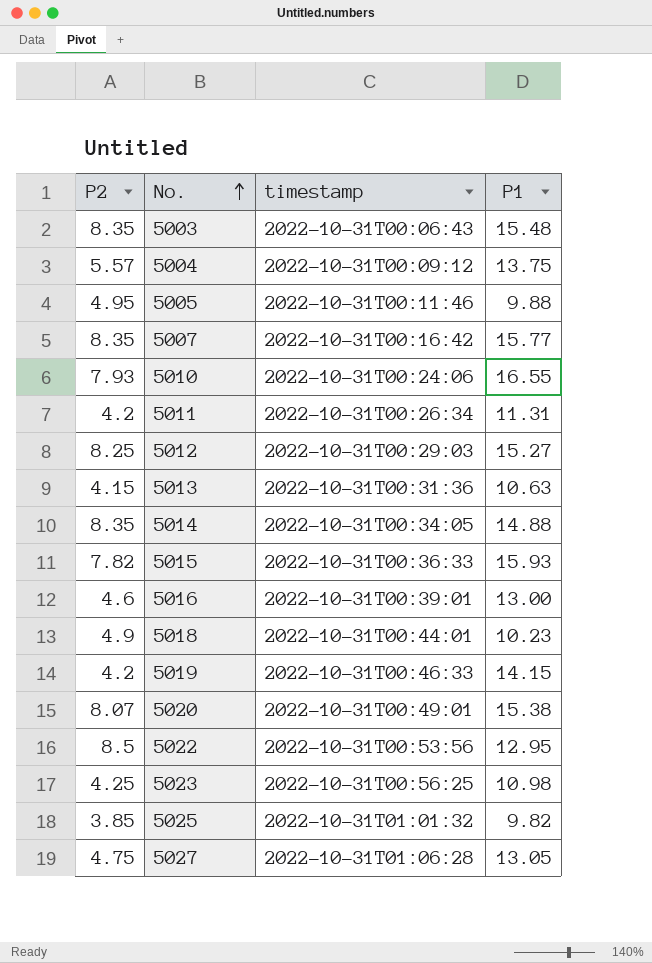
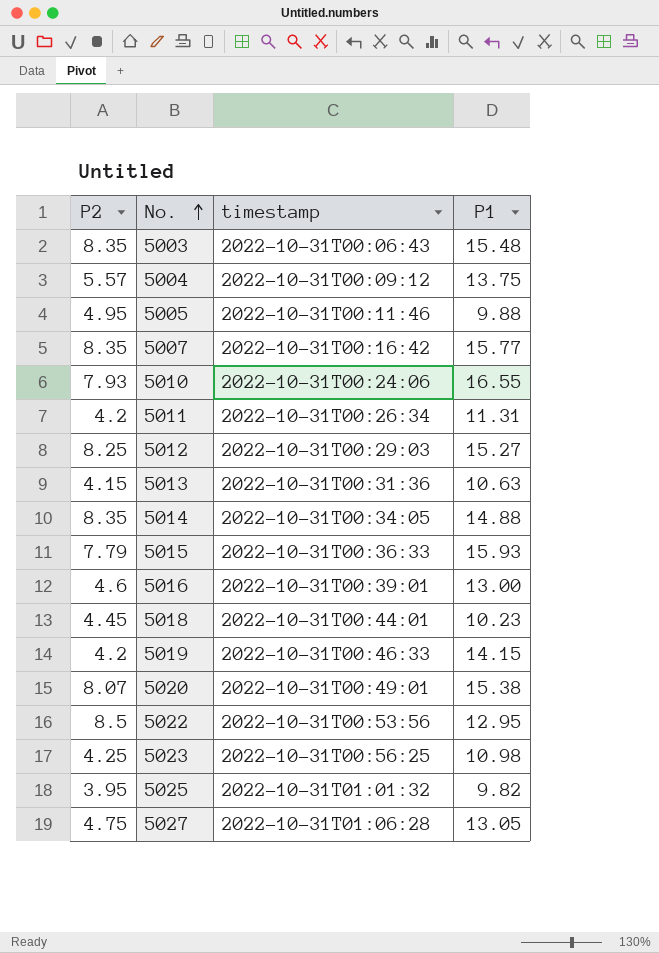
5015 | P2: 7.82 -> 7.79
5018 | P2: 4.9 -> 4.45
5025 | P2: 3.85 -> 3.95

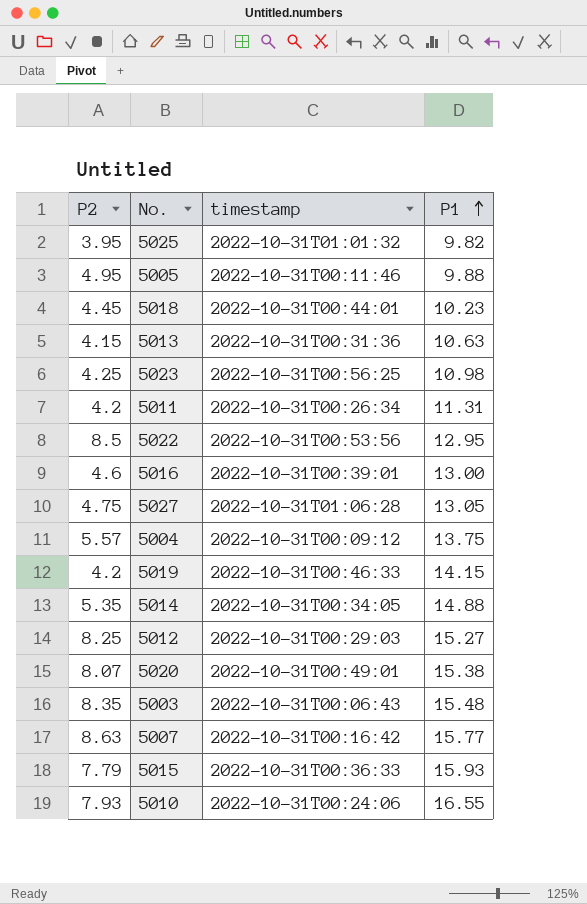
row order: No. ascending -> P1 ascending
5014 | P2: 8.35 -> 5.35
5007 | P2: 8.35 -> 8.63

